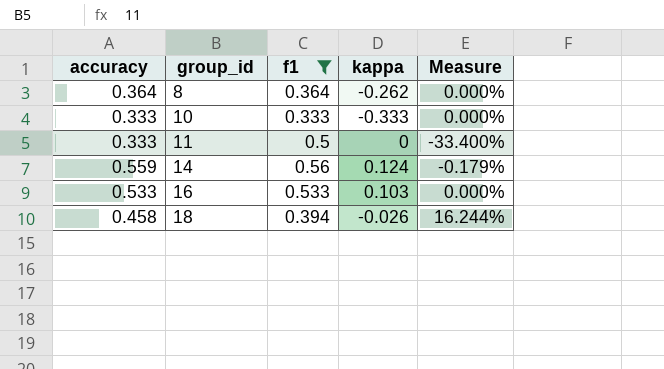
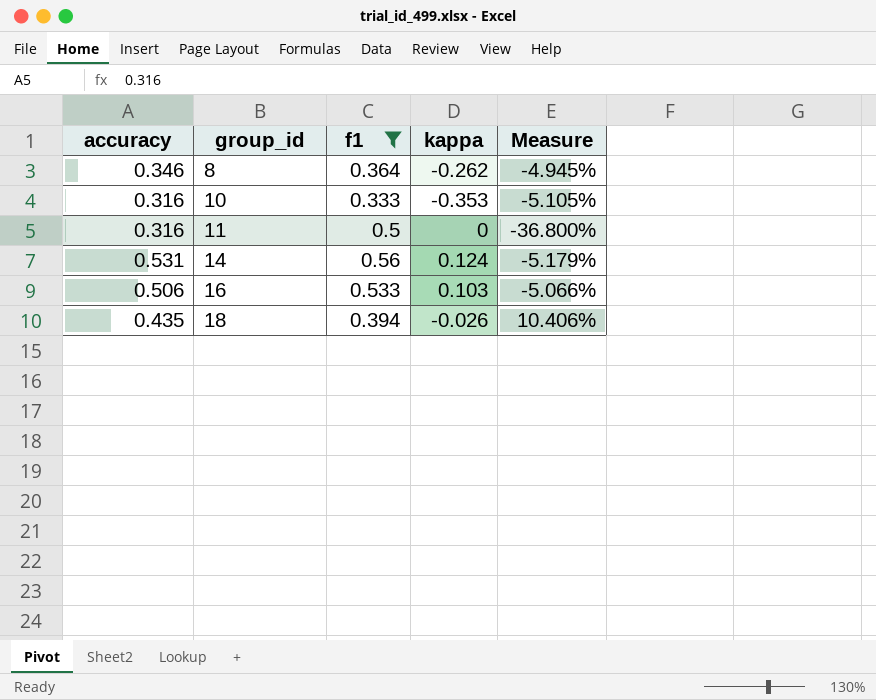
8 | accuracy: 0.364 -> 0.346
8 | Measure: 0.000% -> -4.945%
10 | accuracy: 0.333 -> 0.316
10 | kappa: -0.333 -> -0.353
10 | Measure: 0.000% -> -5.105%
11 | accuracy: 0.333 -> 0.316
11 | Measure: -33.400% -> -36.800%
14 | accuracy: 0.559 -> 0.531
14 | Measure: -0.179% -> -5.179%
16 | accuracy: 0.533 -> 0.506
16 | Measure: 0.000% -> -5.066%
18 | accuracy: 0.458 -> 0.435
18 | Measure: 16.244% -> 10.406%

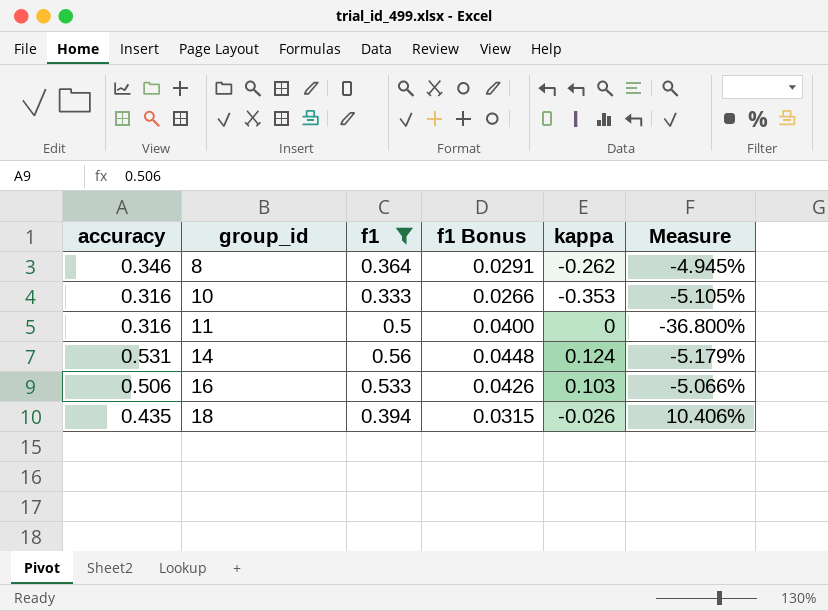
column f1 Bonus | formula: none -> [f1] * 0.08

